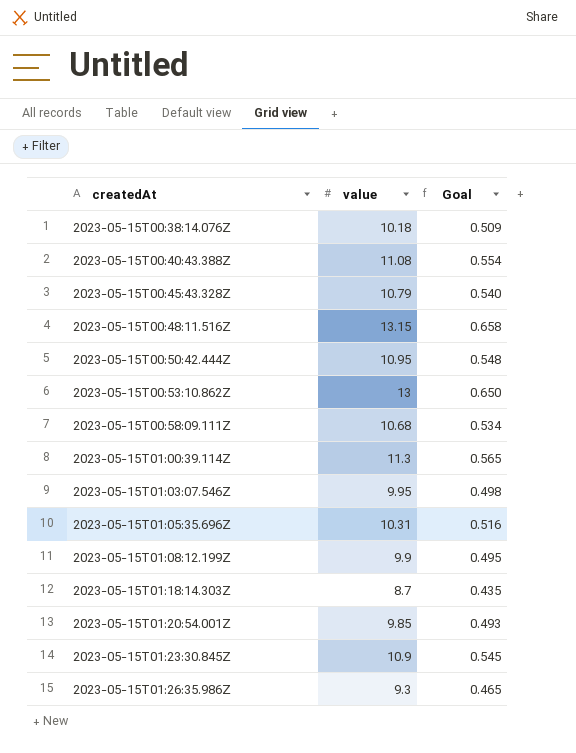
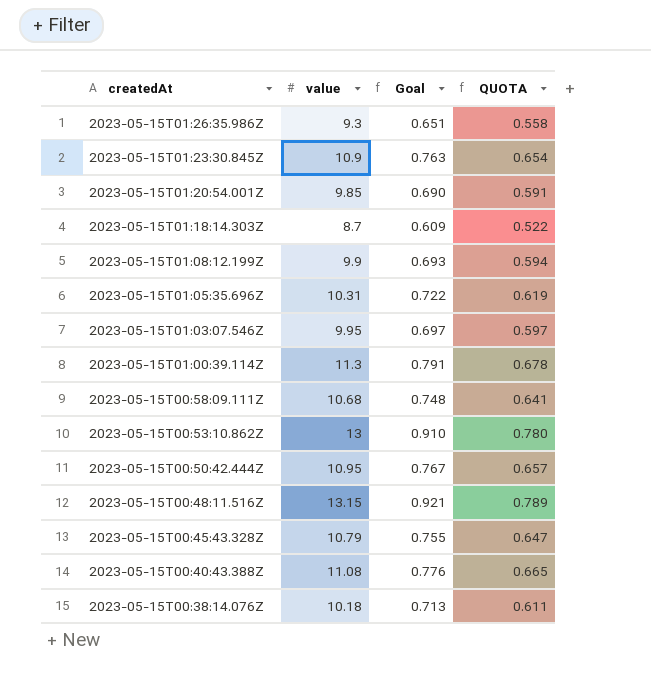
row order: createdAt ascending -> createdAt descending
column Goal | formula: [value] * 0.05 -> [value] * 0.07
column QUOTA | formula: none -> [value] * 0.06

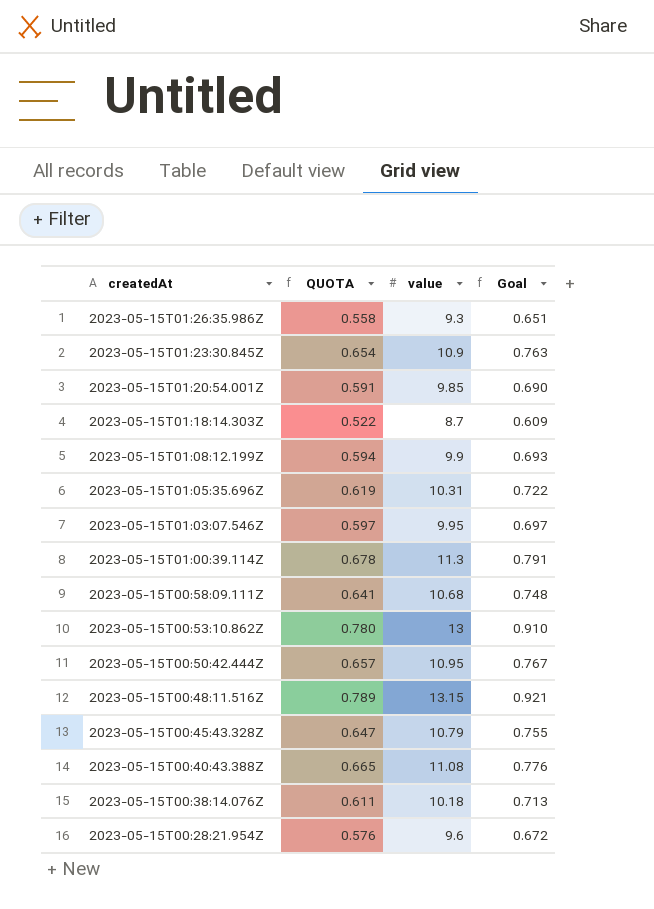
column QUOTA | position: 4 -> 2
row 2023-05-15T00:28:21.954Z: none -> 0.576 | 9.6 | 0.672

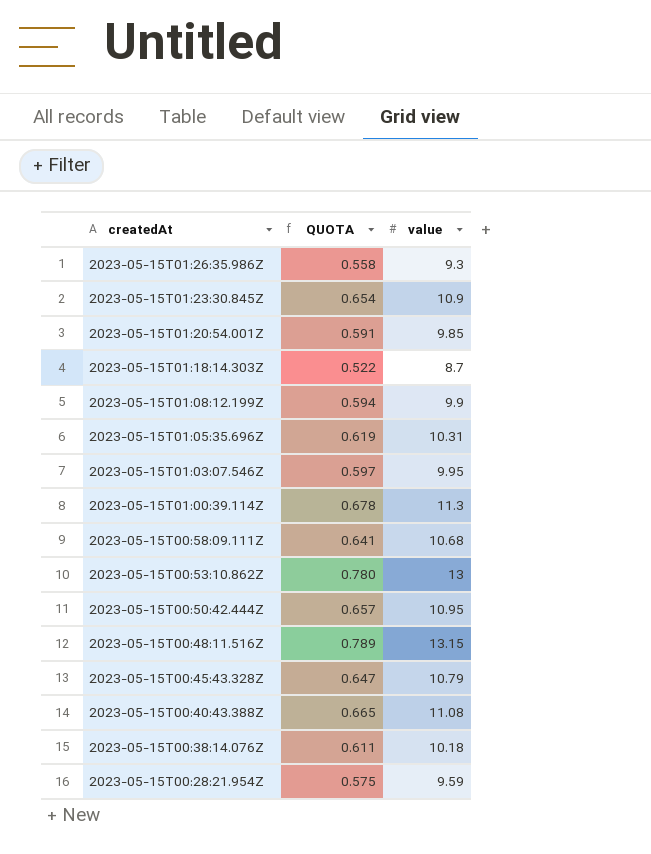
column Goal | formula: [value] * 0.07 -> none
2023-05-15T00:28:21.954Z | QUOTA: 0.576 -> 0.575
2023-05-15T00:28:21.954Z | value: 9.6 -> 9.59

